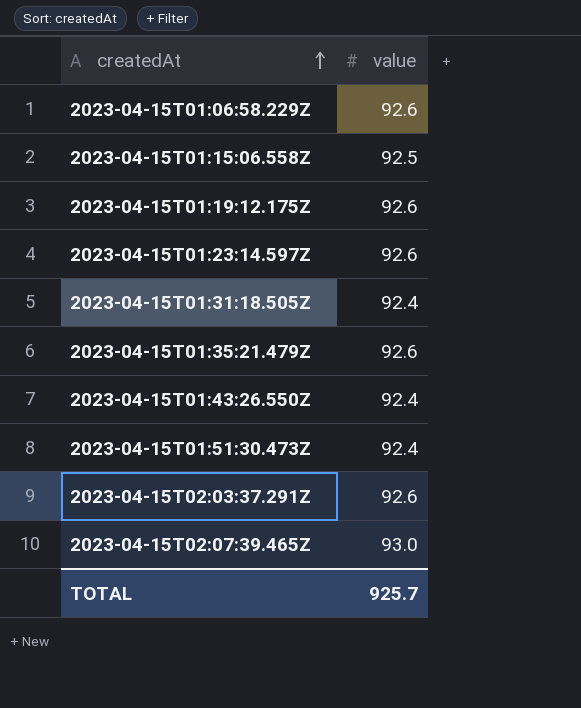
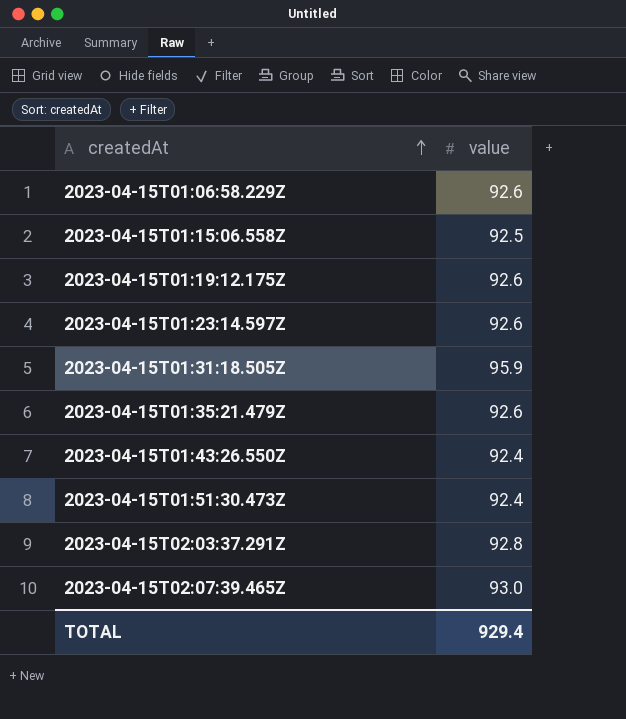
2023-04-15T01:31:18.505Z | value: 92.4 -> 95.9
2023-04-15T02:03:37.291Z | value: 92.6 -> 92.8
TOTAL | value: 925.7 -> 929.4

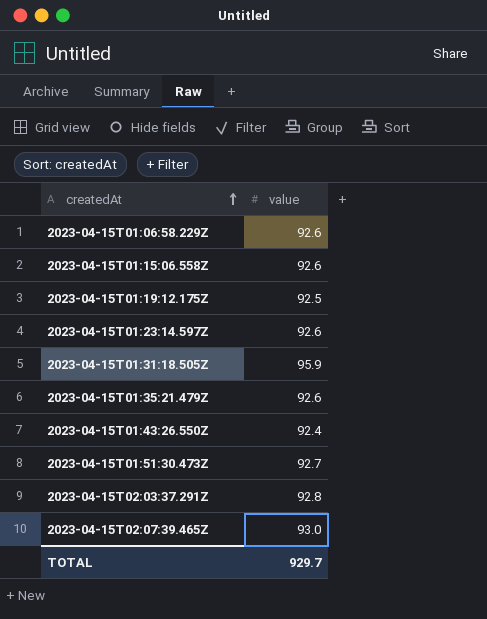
2023-04-15T01:15:06.558Z | value: 92.5 -> 92.6
2023-04-15T01:19:12.175Z | value: 92.6 -> 92.5
2023-04-15T01:51:30.473Z | value: 92.4 -> 92.7
TOTAL | value: 929.4 -> 929.7

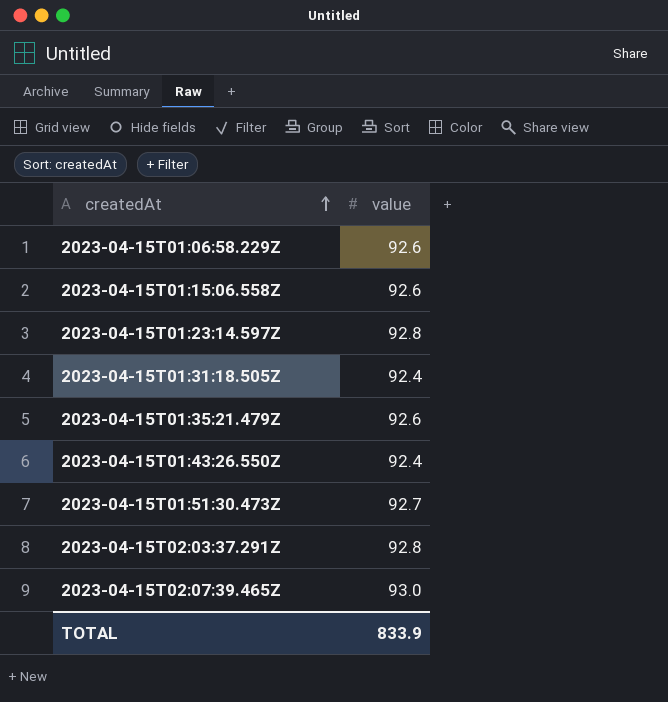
row 2023-04-15T01:19:12.175Z: 92.5 -> none
2023-04-15T01:23:14.597Z | value: 92.6 -> 92.8
2023-04-15T01:31:18.505Z | value: 95.9 -> 92.4
TOTAL | value: 929.7 -> 833.9

